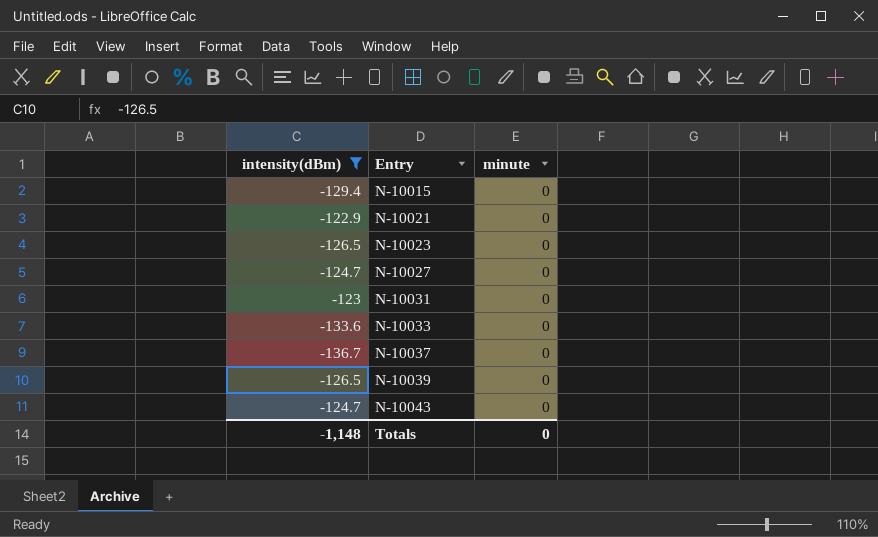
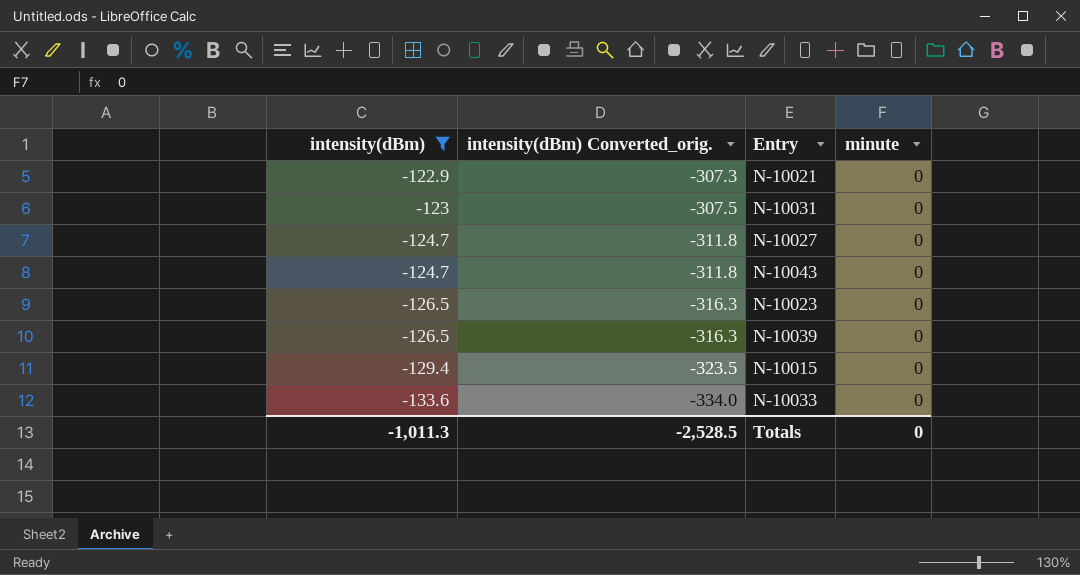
row order: Entry ascending -> intensity(dBm) descending
column intensity(dBm) Converted_orig. | formula: none -> [intensity(dBm)] * 2.5
row N-10037: -136.7 | 0 -> none
Totals | intensity(dBm): -1,148 -> -1,011.3

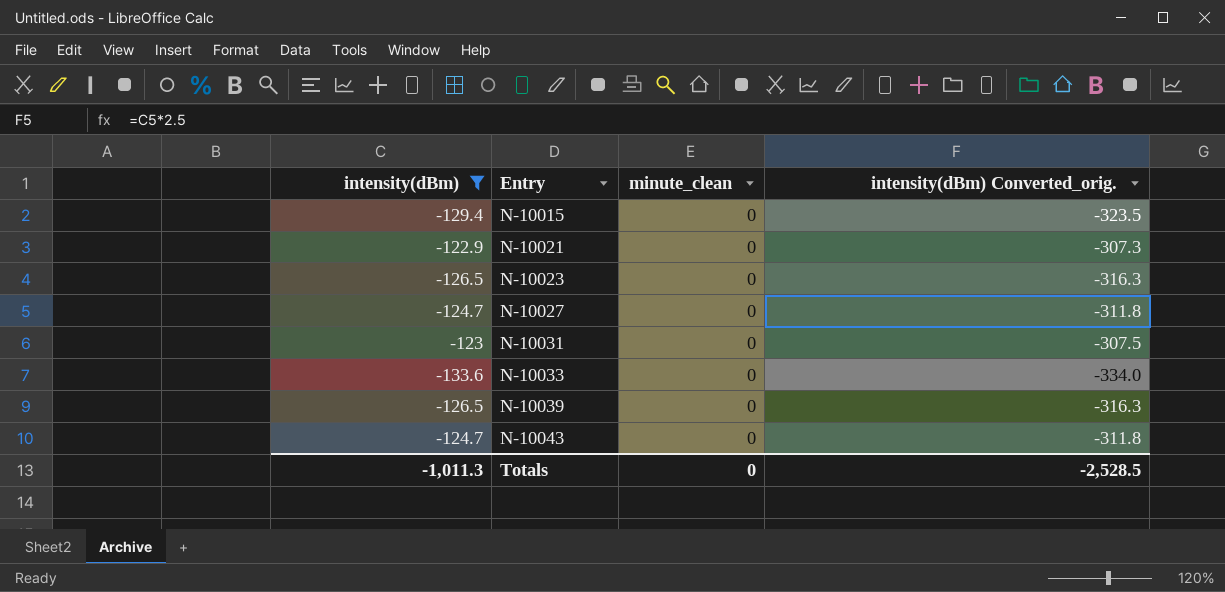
row order: intensity(dBm) descending -> Entry ascending
column name: minute -> minute_clean
column intensity(dBm) Converted_orig. | position: 2 -> 4

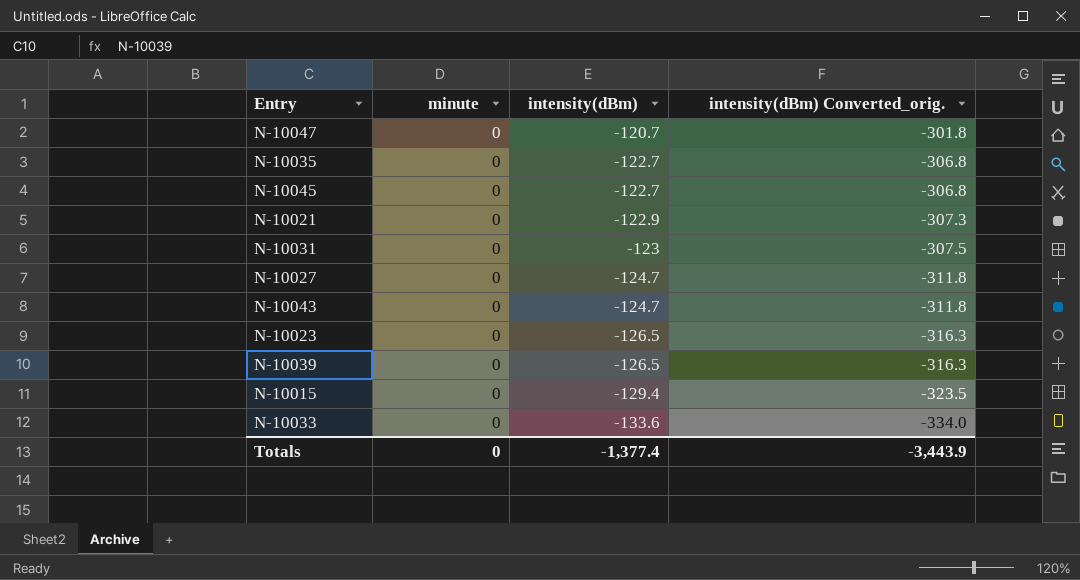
filter: intensity(dBm) <= -122.9 -> none
row order: Entry ascending -> intensity(dBm) descending
column name: minute_clean -> minute
column intensity(dBm) | position: 1 -> 3
Totals | intensity(dBm): -1,011.3 -> -1,377.4
Totals | intensity(dBm) Converted_orig.: -2,528.5 -> -3,443.9

